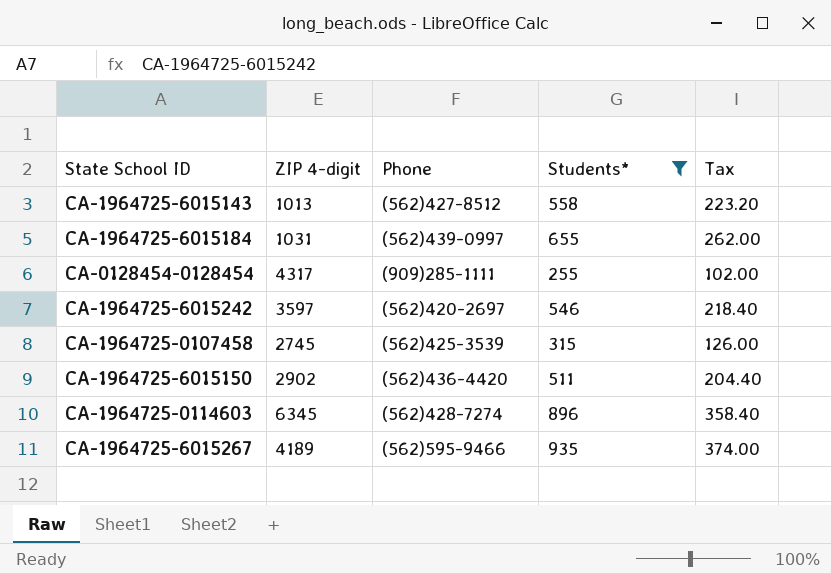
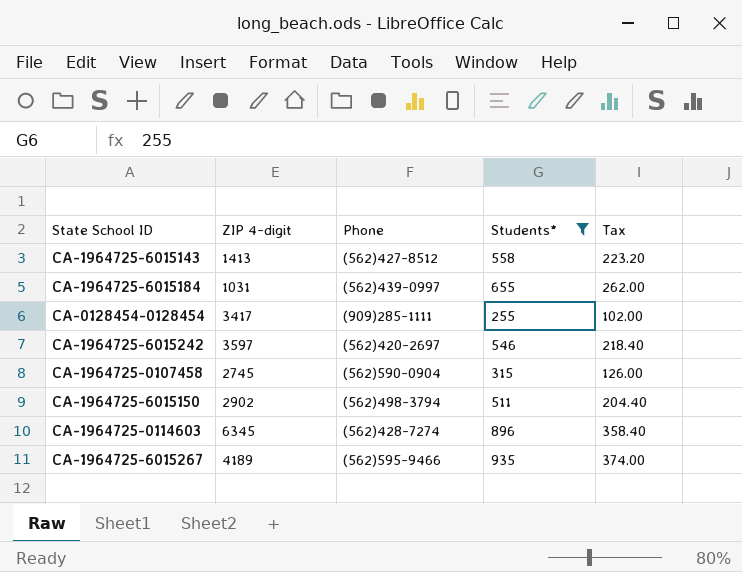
CA-1964725-6015143 | ZIP 4-digit: 1013 -> 1413
CA-0128454-0128454 | ZIP 4-digit: 4317 -> 3417
CA-1964725-0107458 | Phone: (562)425-3539 -> (562)590-0904
CA-1964725-6015150 | Phone: (562)436-4420 -> (562)498-3794

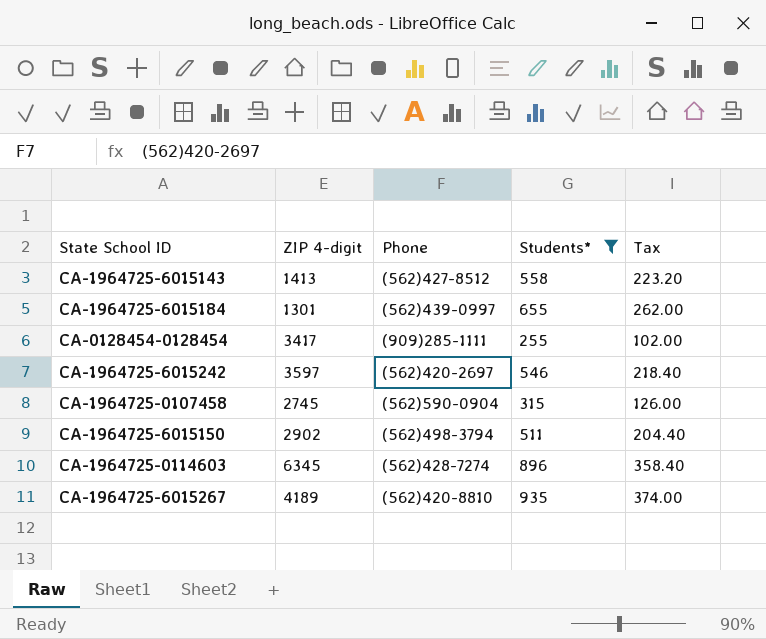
CA-1964725-6015184 | ZIP 4-digit: 1031 -> 1301
CA-1964725-6015267 | Phone: (562)595-9466 -> (562)420-8810

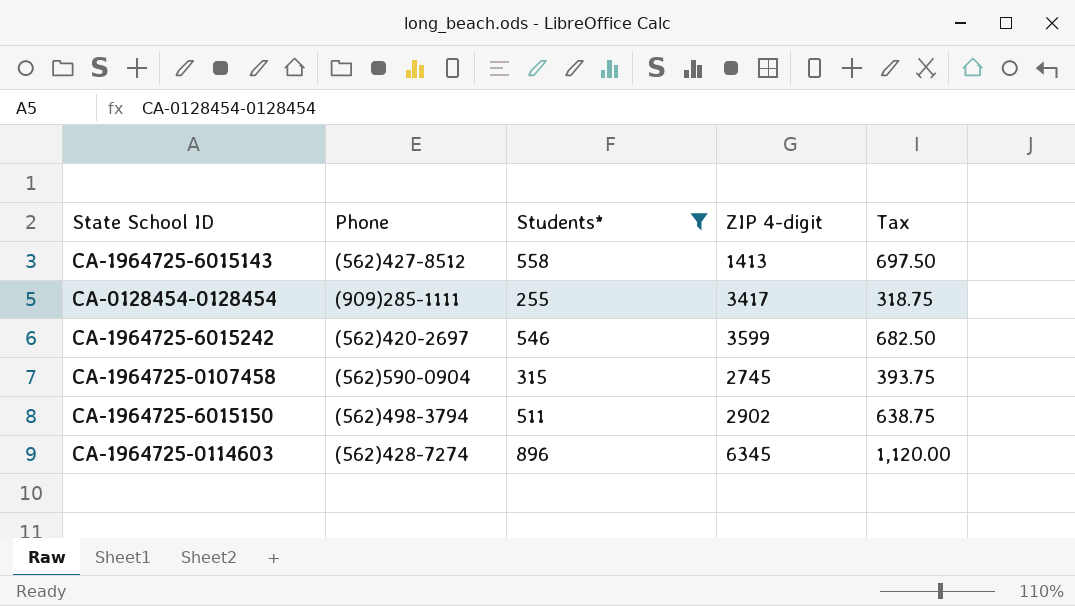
column ZIP 4-digit | position: 2 -> 4
column Tax | formula: [Students*] * 0.4 -> [Students*] * 1.25
row CA-1964725-6015184: 1301 | (562)439-0997 | 655 | 262.00 -> none
row CA-1964725-6015267: 4189 | (562)420-8810 | 935 | 374.00 -> none
CA-1964725-6015242 | ZIP 4-digit: 3597 -> 3599

